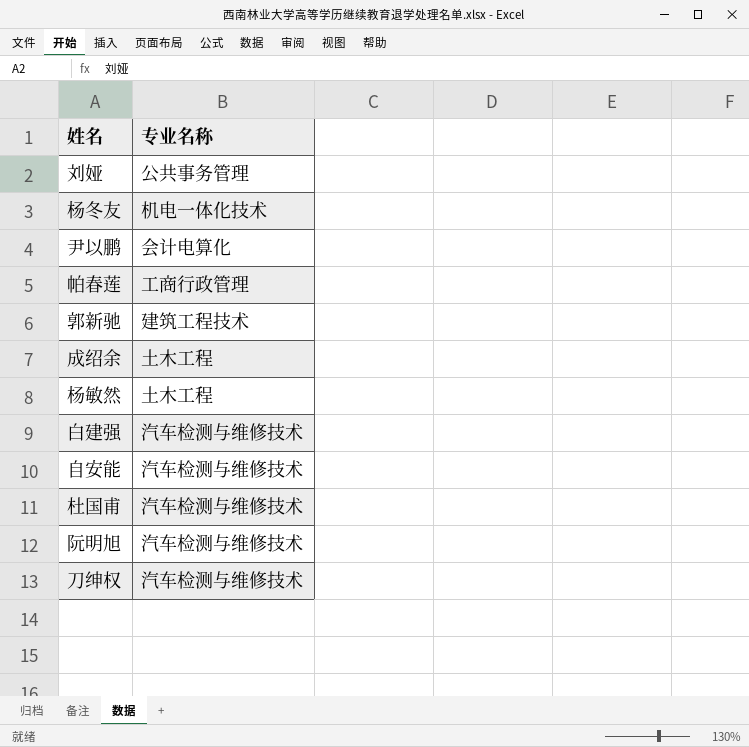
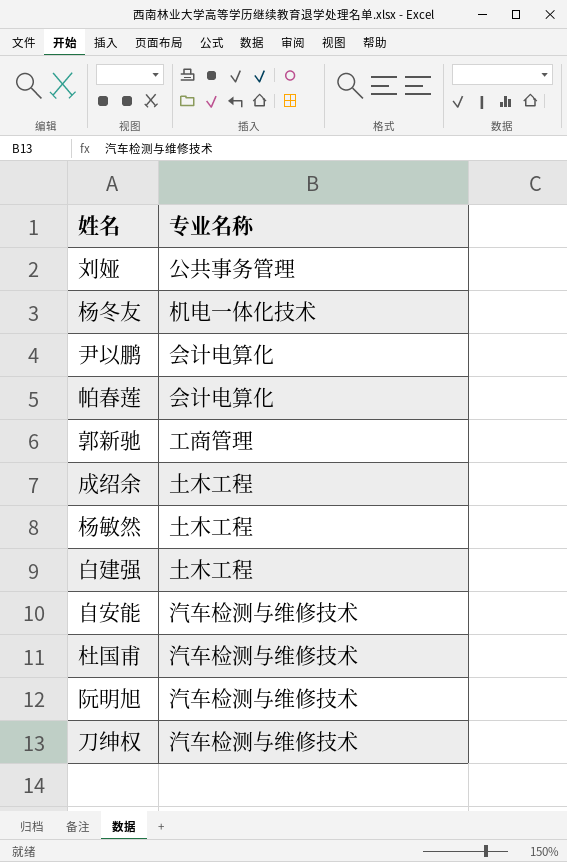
帕春莲 | 专业名称: 工商行政管理 -> 会计电算化
郭新驰 | 专业名称: 建筑工程技术 -> 工商管理
白建强 | 专业名称: 汽车检测与维修技术 -> 土木工程

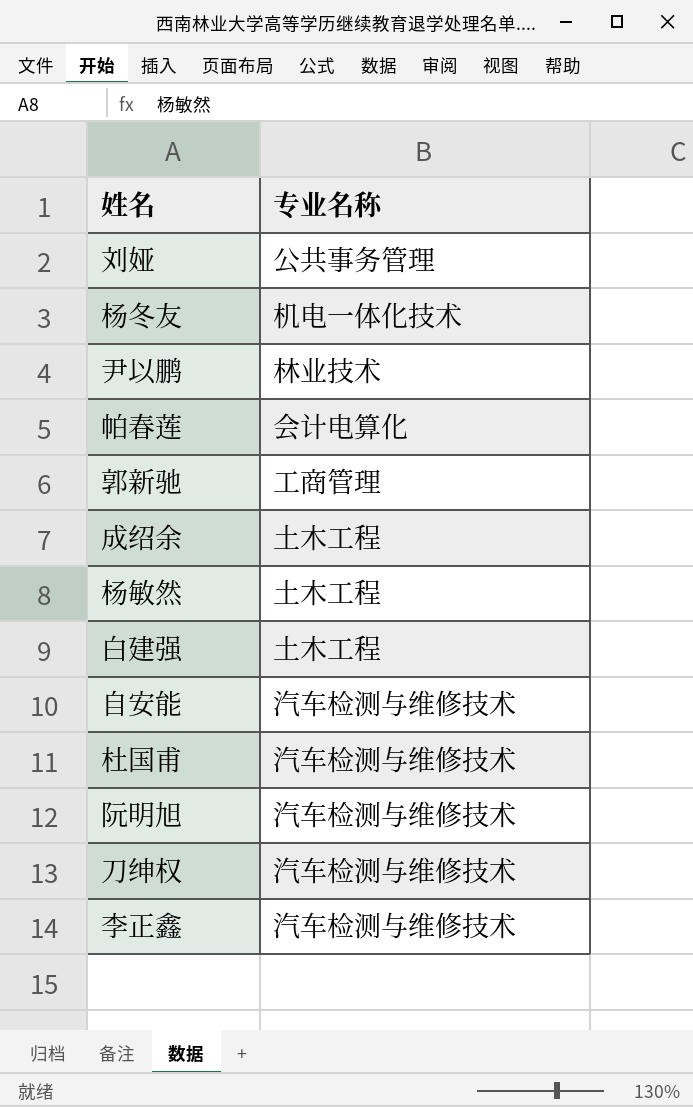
尹以鹏 | 专业名称: 会计电算化 -> 林业技术
row 李正鑫: none -> 汽车检测与维修技术

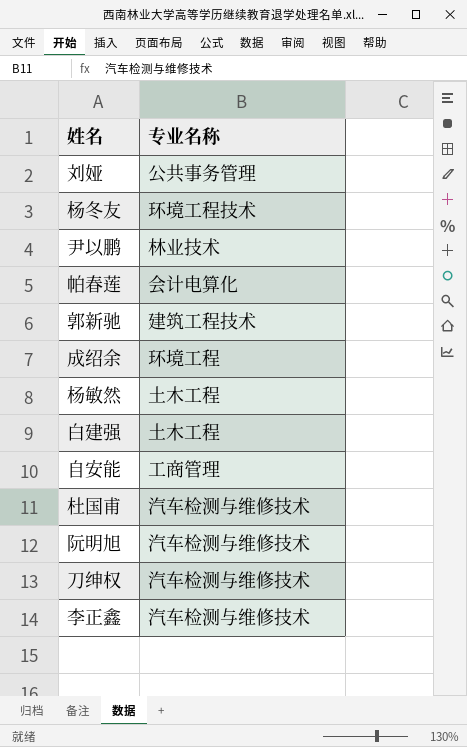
杨冬友 | 专业名称: 机电一体化技术 -> 环境工程技术
郭新驰 | 专业名称: 工商管理 -> 建筑工程技术
成绍余 | 专业名称: 土木工程 -> 环境工程
自安能 | 专业名称: 汽车检测与维修技术 -> 工商管理

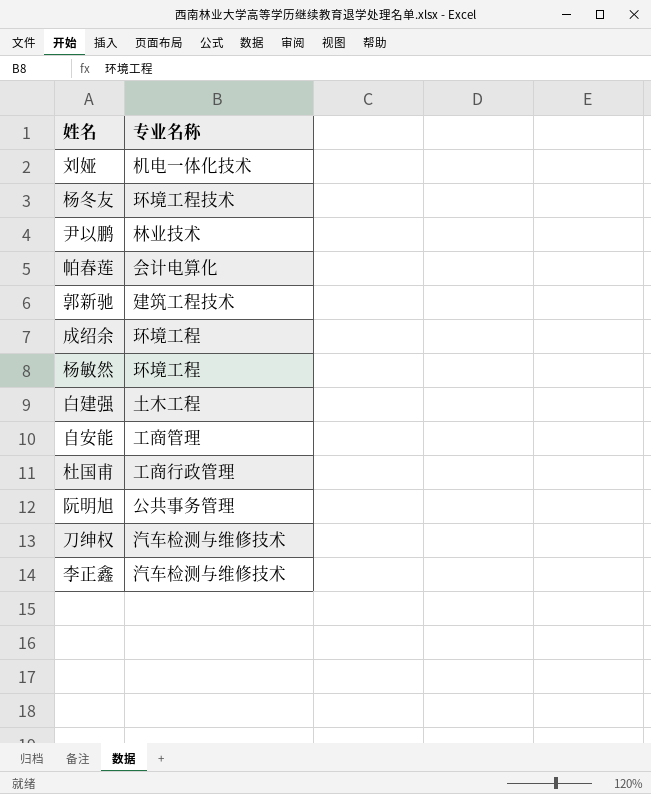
刘娅 | 专业名称: 公共事务管理 -> 机电一体化技术
杨敏然 | 专业名称: 土木工程 -> 环境工程
杜国甫 | 专业名称: 汽车检测与维修技术 -> 工商行政管理
阮明旭 | 专业名称: 汽车检测与维修技术 -> 公共事务管理

